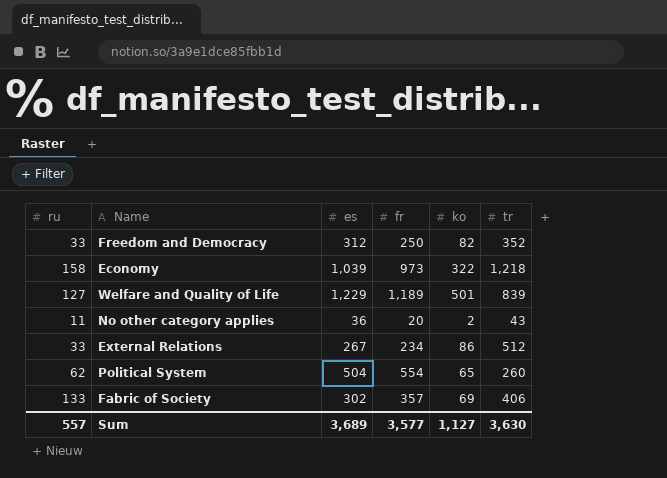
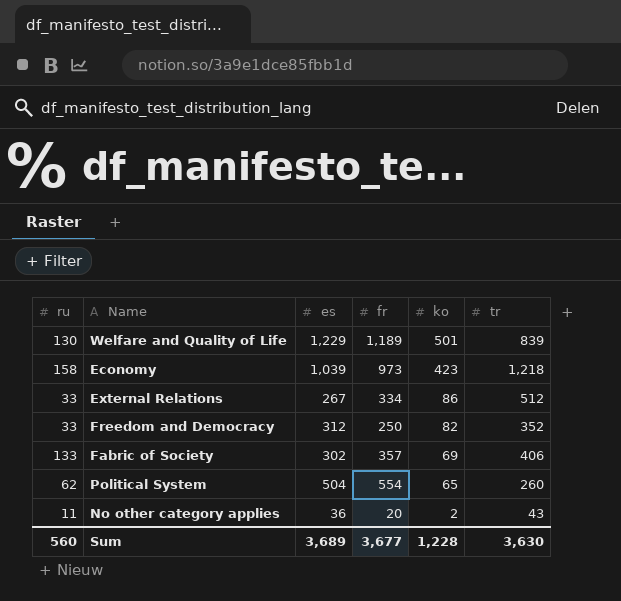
row order: none -> ko descending
Welfare and Quality of Life | ru: 127 -> 130
Economy | ko: 322 -> 423
External Relations | fr: 234 -> 334
Sum | ru: 557 -> 560
Sum | fr: 3,577 -> 3,677
Sum | ko: 1,127 -> 1,228

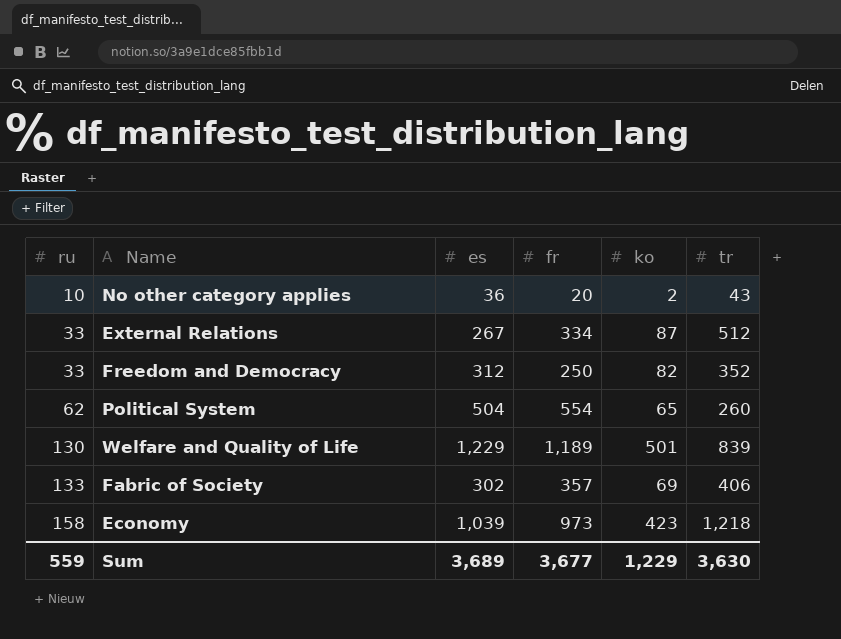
row order: ko descending -> ru ascending
No other category applies | ru: 11 -> 10
External Relations | ko: 86 -> 87
Sum | ru: 560 -> 559
Sum | ko: 1,228 -> 1,229

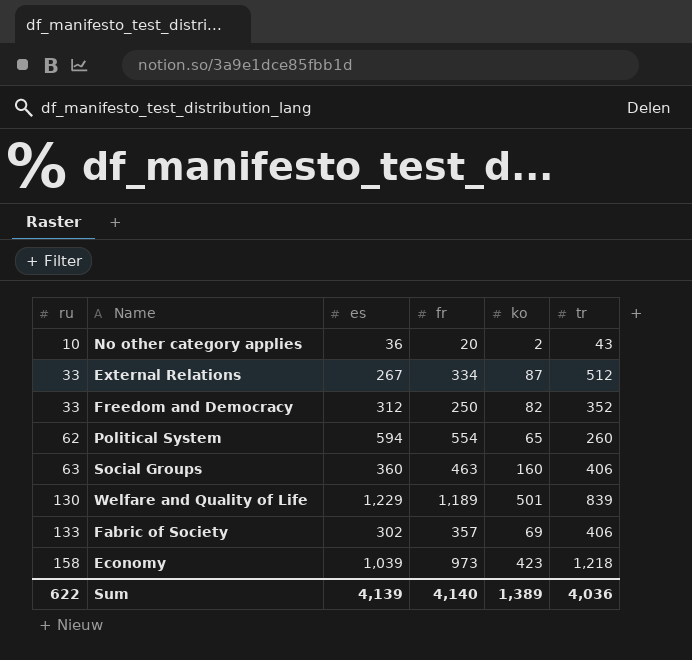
Political System | es: 504 -> 594
row Social Groups: none -> 63 | 360 | 463 | 160 | 406
Sum | ru: 559 -> 622
Sum | es: 3,689 -> 4,139
Sum | fr: 3,677 -> 4,140
Sum | ko: 1,229 -> 1,389
Sum | tr: 3,630 -> 4,036

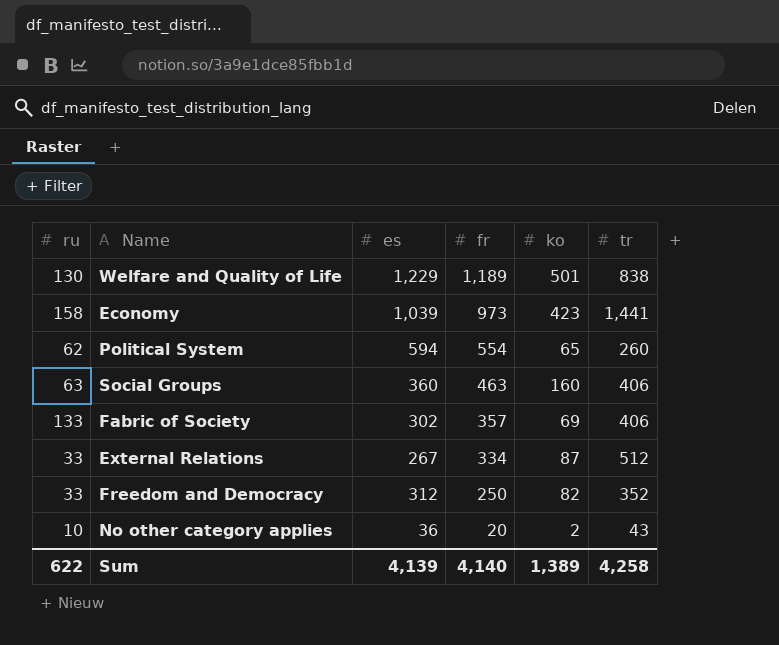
row order: ru ascending -> fr descending
Welfare and Quality of Life | tr: 839 -> 838
Economy | tr: 1,218 -> 1,441
Sum | tr: 4,036 -> 4,258

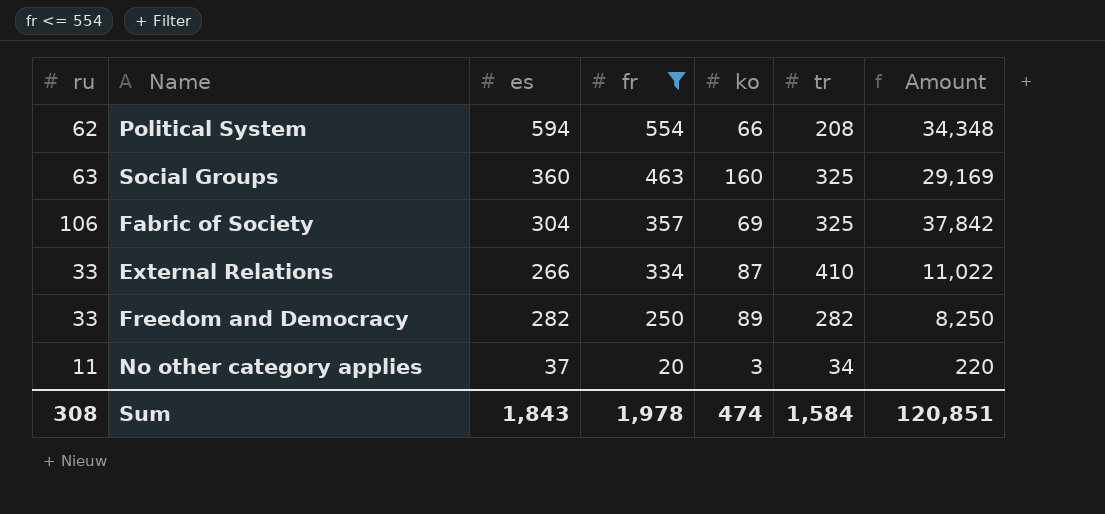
filter: none -> fr <= 554
column Amount | formula: none -> [ru] * [fr]
Political System | ko: 65 -> 66
Political System | tr: 260 -> 208
Social Groups | tr: 406 -> 325
Fabric of Society | ru: 133 -> 106
Fabric of Society | es: 302 -> 304
Fabric of Society | tr: 406 -> 325
External Relations | es: 267 -> 266
External Relations | tr: 512 -> 410
Freedom and Democracy | es: 312 -> 282
Freedom and Democracy | ko: 82 -> 89
Freedom and Democracy | tr: 352 -> 282
No other category applies | ru: 10 -> 11
No other category applies | es: 36 -> 37
No other category applies | ko: 2 -> 3
No other category applies | tr: 43 -> 34
Sum | ru: 622 -> 308
Sum | es: 4,139 -> 1,843
Sum | fr: 4,140 -> 1,978
Sum | ko: 1,389 -> 474
Sum | tr: 4,258 -> 1,584

